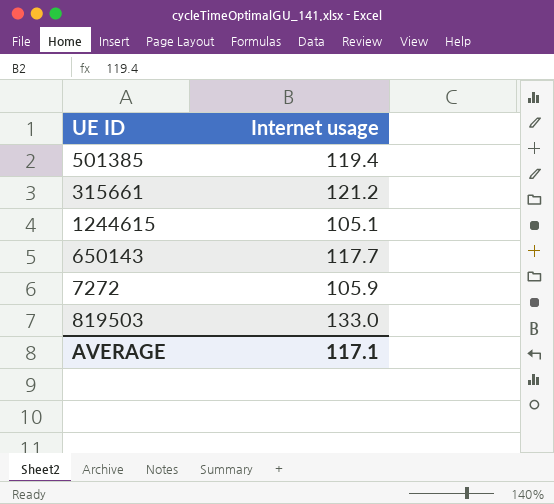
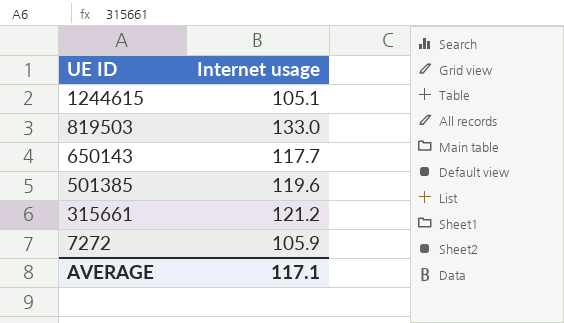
row order: none -> UE ID descending
501385 | Internet usage: 119.4 -> 119.6

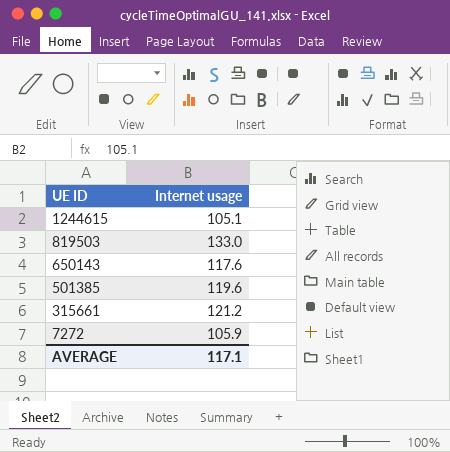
650143 | Internet usage: 117.7 -> 117.6

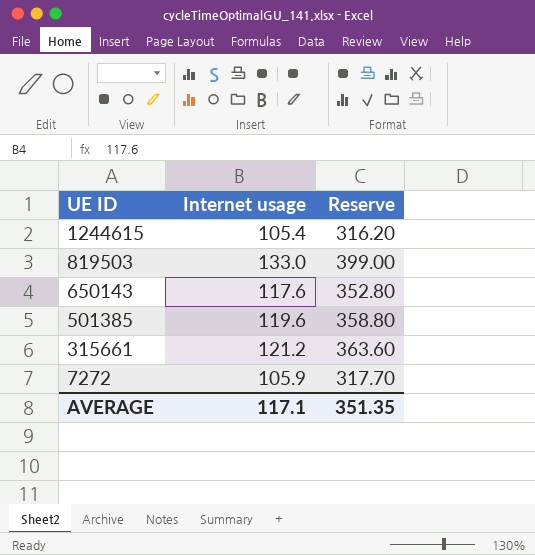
column Reserve | formula: none -> [Internet usage] * 3
1244615 | Internet usage: 105.1 -> 105.4

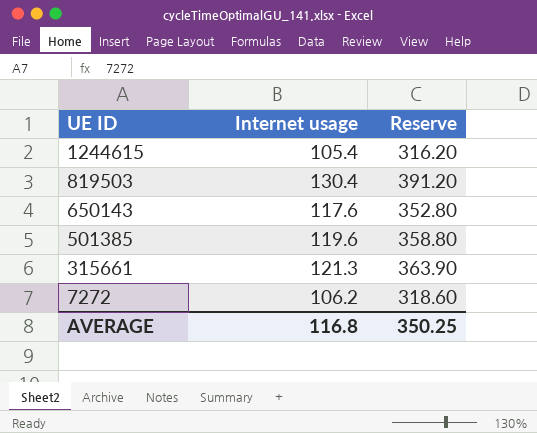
819503 | Internet usage: 133.0 -> 130.4
819503 | Reserve: 399.00 -> 391.20
315661 | Internet usage: 121.2 -> 121.3
315661 | Reserve: 363.60 -> 363.90
7272 | Internet usage: 105.9 -> 106.2
7272 | Reserve: 317.70 -> 318.60
AVERAGE | Internet usage: 117.1 -> 116.8
AVERAGE | Reserve: 351.35 -> 350.25

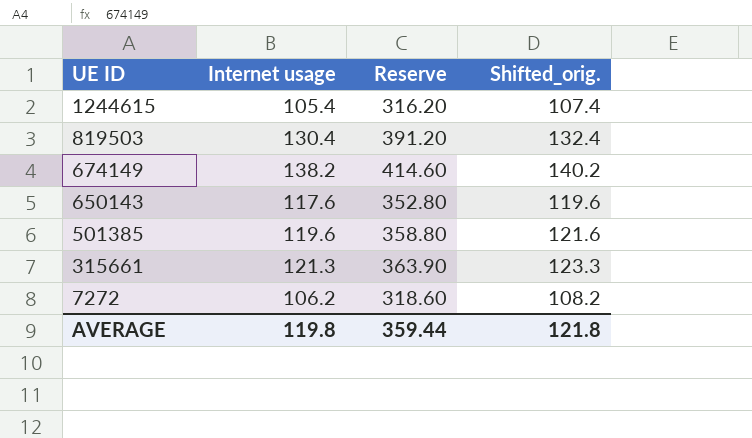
column Shifted_orig. | formula: none -> [Internet usage] + 2
row 674149: none -> 138.2 | 414.60 | 140.2
AVERAGE | Internet usage: 116.8 -> 119.8
AVERAGE | Reserve: 350.25 -> 359.44

